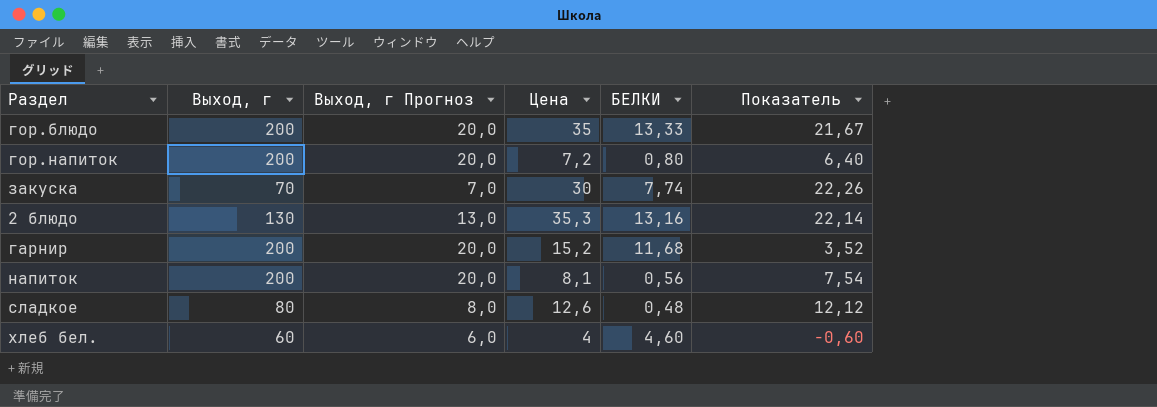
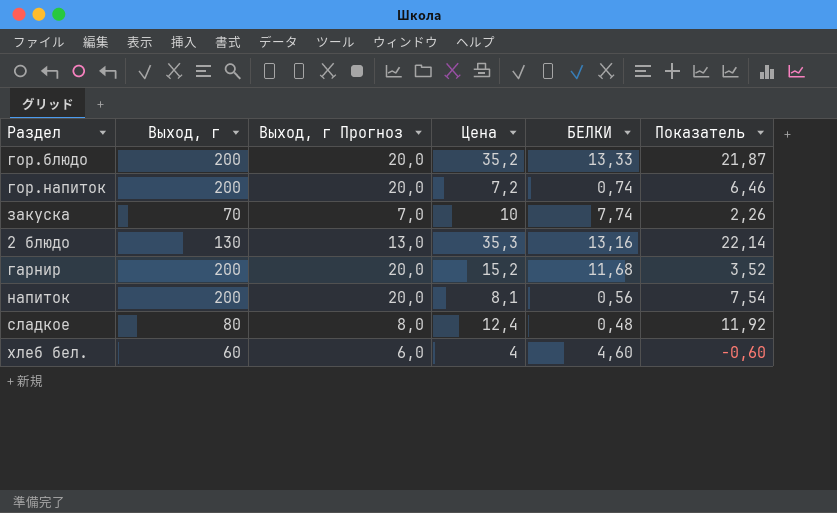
гор.блюдо | Цена: 35 -> 35,2
гор.блюдо | Показатель: 21,67 -> 21,87
гор.напиток | БЕЛКИ: 0,80 -> 0,74
гор.напиток | Показатель: 6,40 -> 6,46
закуска | Цена: 30 -> 10
закуска | Показатель: 22,26 -> 2,26
сладкое | Цена: 12,6 -> 12,4
сладкое | Показатель: 12,12 -> 11,92

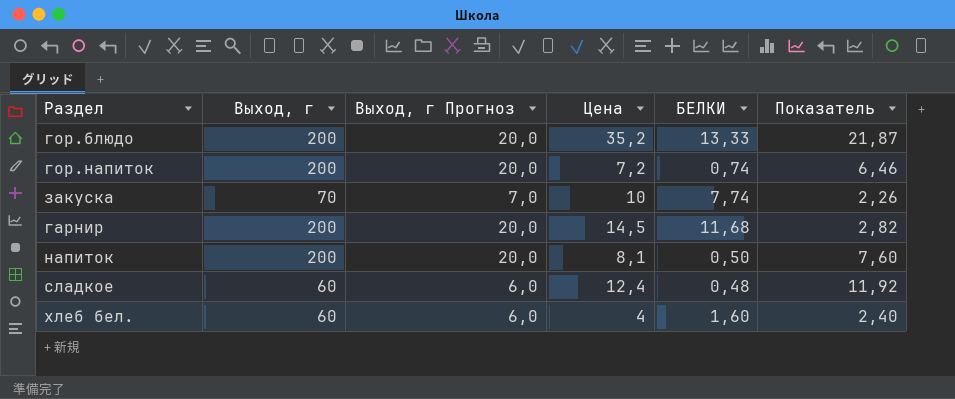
row 2 блюдо: 130 | 13,0 | 35,3 | 13,16 | 22,14 -> none
гарнир | Цена: 15,2 -> 14,5
гарнир | Показатель: 3,52 -> 2,82
напиток | БЕЛКИ: 0,56 -> 0,50
напиток | Показатель: 7,54 -> 7,60
сладкое | Выход, г: 80 -> 60
сладкое | Выход, г Прогноз: 8,0 -> 6,0
хлеб бел. | БЕЛКИ: 4,60 -> 1,60
хлеб бел. | Показатель: -0,60 -> 2,40

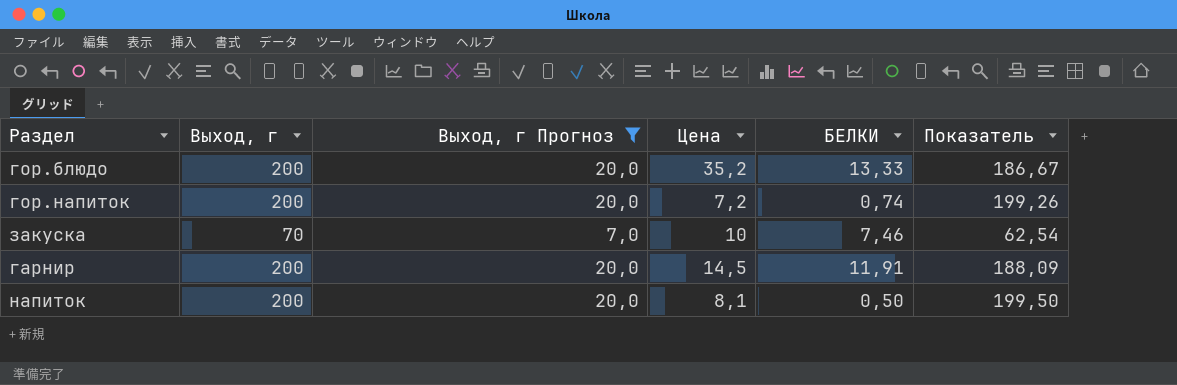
filter: none -> Выход, г Прогноз != 6,0
column Показатель | formula: [Цена] - [БЕЛКИ] -> [Выход, г] - [БЕЛКИ]
закуска | БЕЛКИ: 7,74 -> 7,46
гарнир | БЕЛКИ: 11,68 -> 11,91

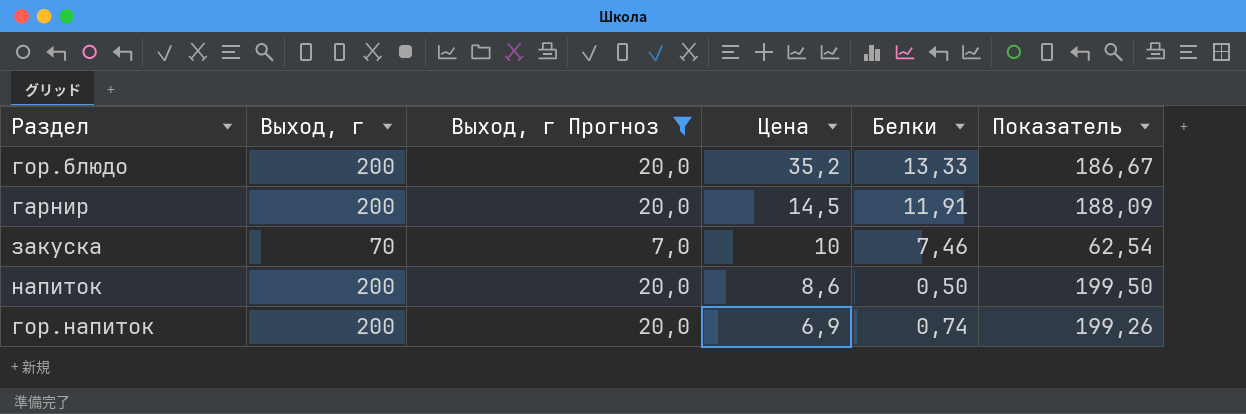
row order: none -> Цена descending
column name: БЕЛКИ -> Белки
напиток | Цена: 8,1 -> 8,6
гор.напиток | Цена: 7,2 -> 6,9

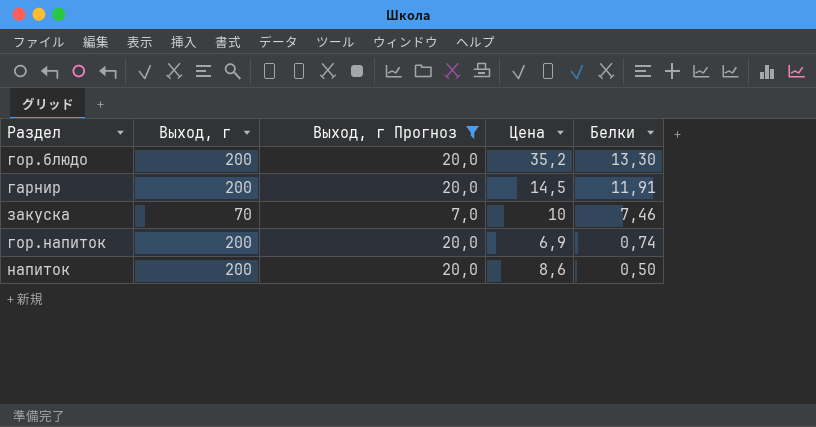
row order: Цена descending -> Белки descending
column Показатель | formula: [Выход, г] - [Белки] -> none
гор.блюдо | Белки: 13,33 -> 13,30

